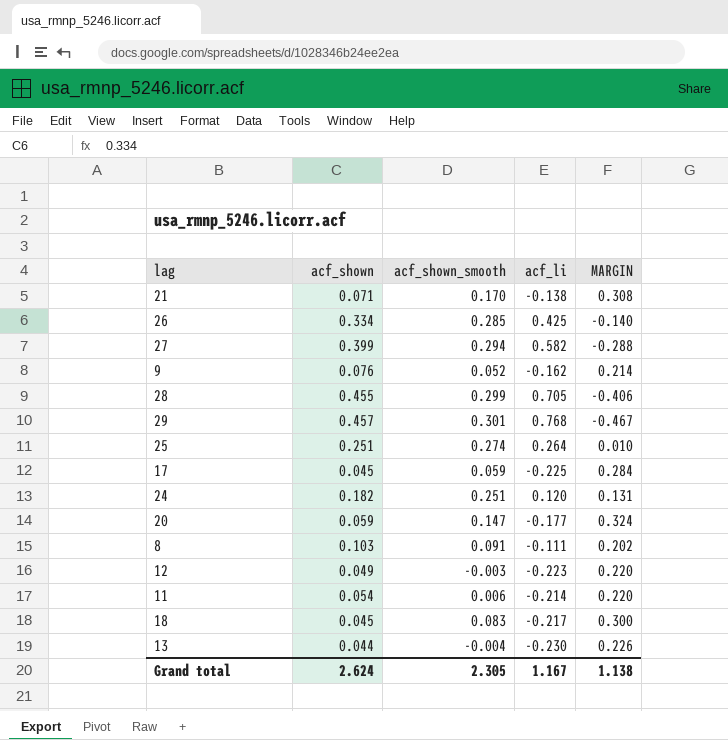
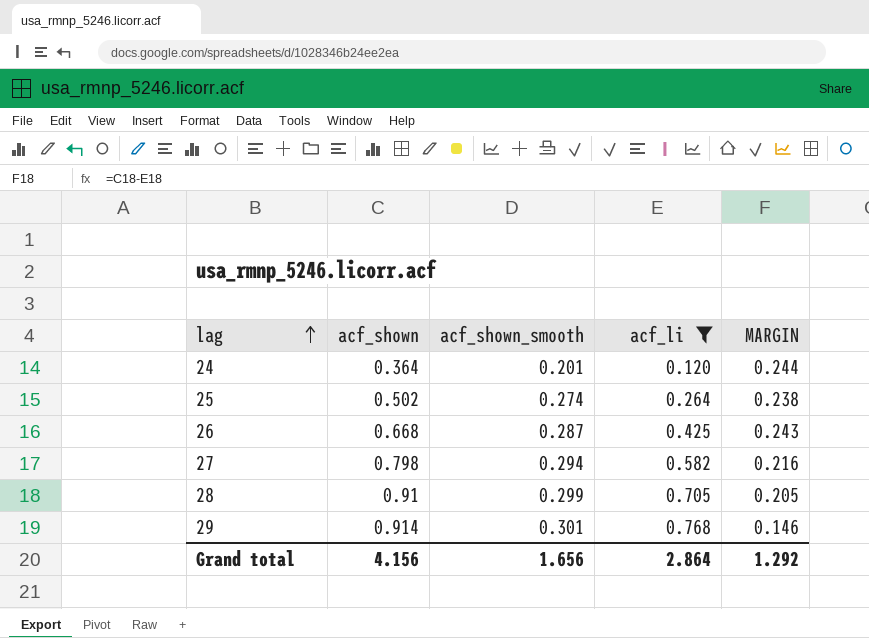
filter: none -> acf_li >= 0.120
row order: none -> lag ascending
column MARGIN | formula: [acf_shown_smooth] - [acf_li] -> [acf_shown] - [acf_li]
24 | acf_shown: 0.182 -> 0.364
24 | acf_shown_smooth: 0.251 -> 0.201
25 | acf_shown: 0.251 -> 0.502
26 | acf_shown: 0.334 -> 0.668
26 | acf_shown_smooth: 0.285 -> 0.287
27 | acf_shown: 0.399 -> 0.798
28 | acf_shown: 0.455 -> 0.91
29 | acf_shown: 0.457 -> 0.914
Grand total | acf_shown: 2.624 -> 4.156
Grand total | acf_shown_smooth: 2.305 -> 1.656
Grand total | acf_li: 1.167 -> 2.864
Grand total | MARGIN: 1.138 -> 1.292

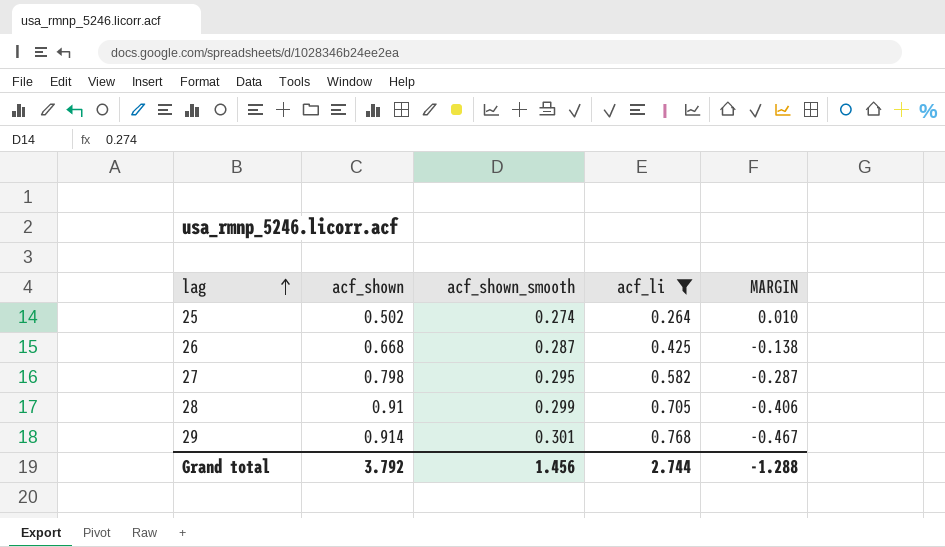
column MARGIN | formula: [acf_shown] - [acf_li] -> [acf_shown_smooth] - [acf_li]
row 24: 0.364 | 0.201 | 0.120 | 0.244 -> none
27 | acf_shown_smooth: 0.294 -> 0.295
Grand total | acf_shown: 4.156 -> 3.792
Grand total | acf_shown_smooth: 1.656 -> 1.456
Grand total | acf_li: 2.864 -> 2.744
Grand total | MARGIN: 1.292 -> -1.288

